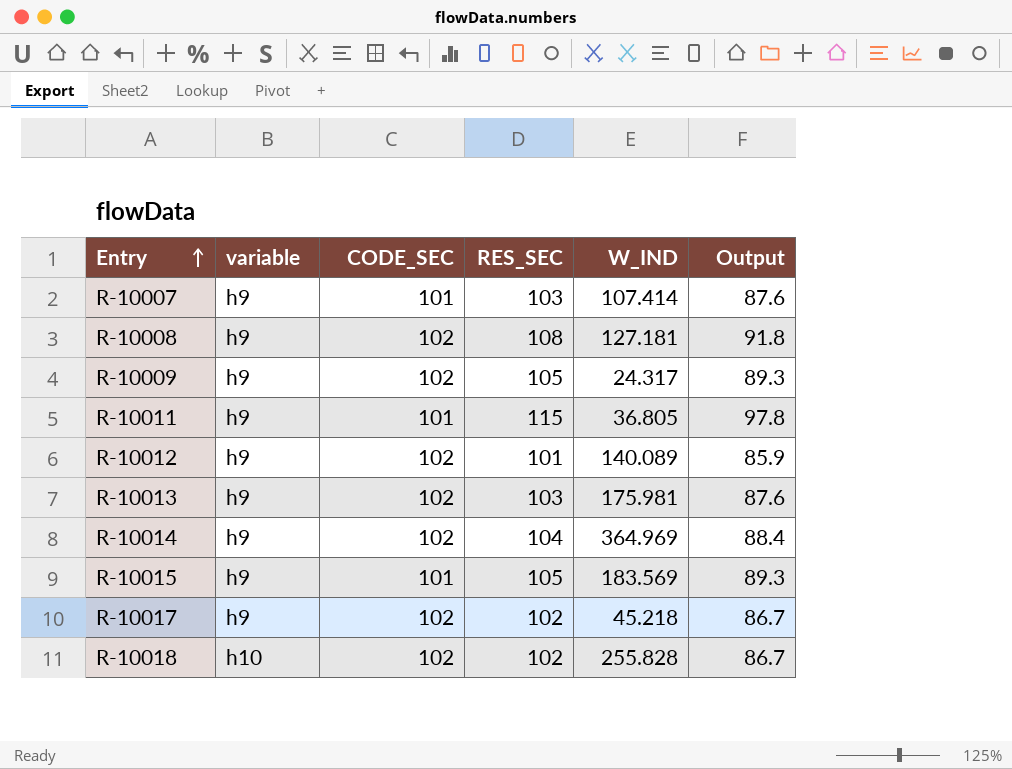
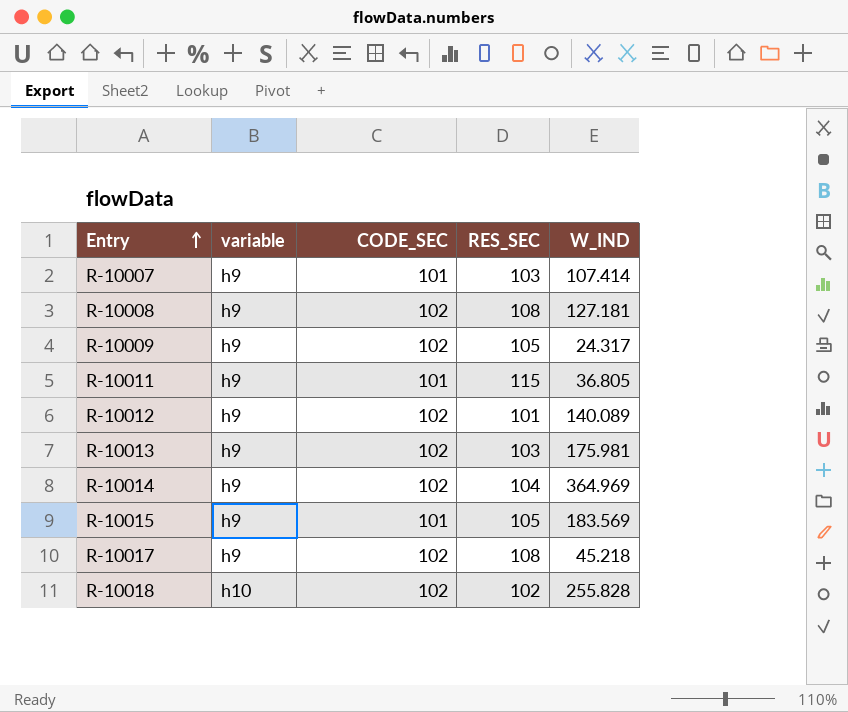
column Output | formula: [RES_SEC] * 0.85 -> none
R-10017 | RES_SEC: 102 -> 108

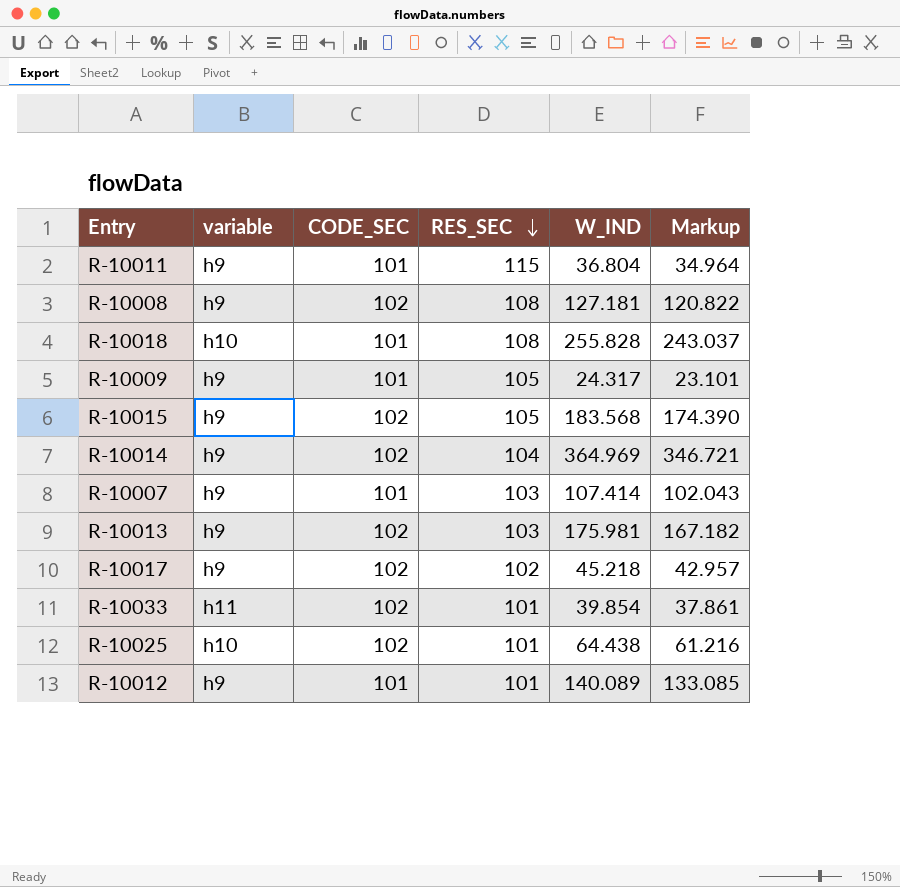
row order: Entry ascending -> RES_SEC descending
column Markup | formula: none -> [W_IND] * 0.95
R-10011 | W_IND: 36.805 -> 36.804
R-10018 | CODE_SEC: 102 -> 101
R-10018 | RES_SEC: 102 -> 108
R-10009 | CODE_SEC: 102 -> 101
R-10015 | CODE_SEC: 101 -> 102
R-10015 | W_IND: 183.569 -> 183.568
R-10017 | RES_SEC: 108 -> 102
row R-10033: none -> h11 | 102 | 101 | 39.854 | 37.861
row R-10025: none -> h10 | 102 | 101 | 64.438 | 61.216
R-10012 | CODE_SEC: 102 -> 101

